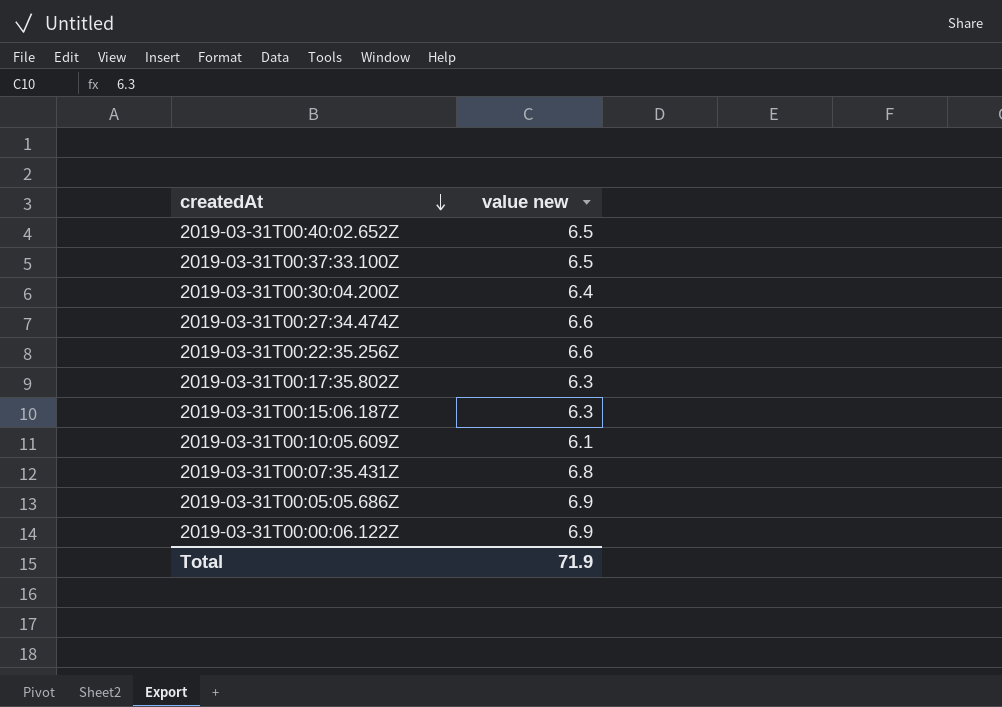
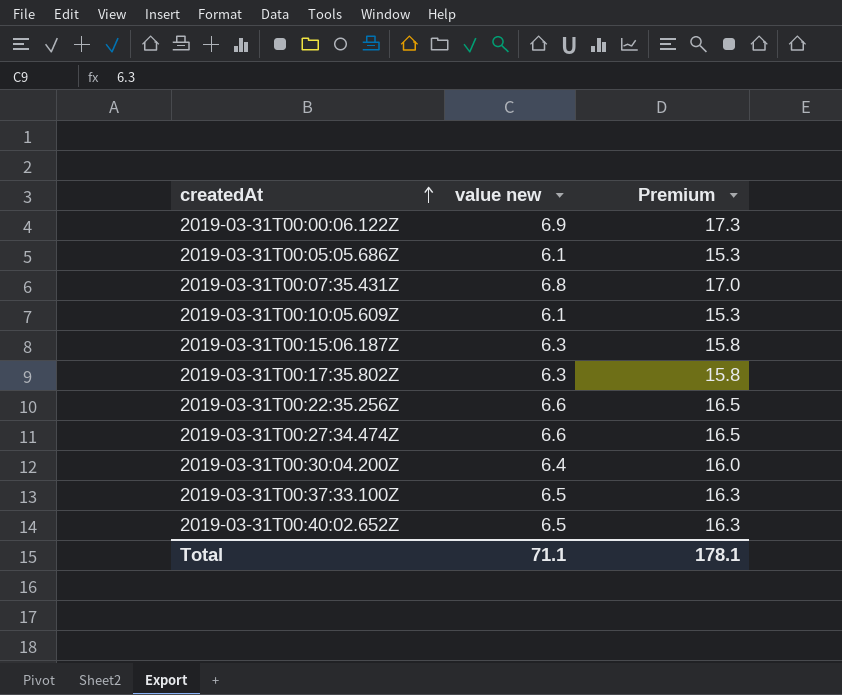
row order: createdAt descending -> createdAt ascending
column Premium | formula: none -> [value new] * 2.5
2019-03-31T00:05:05.686Z | value new: 6.9 -> 6.1
Total | value new: 71.9 -> 71.1

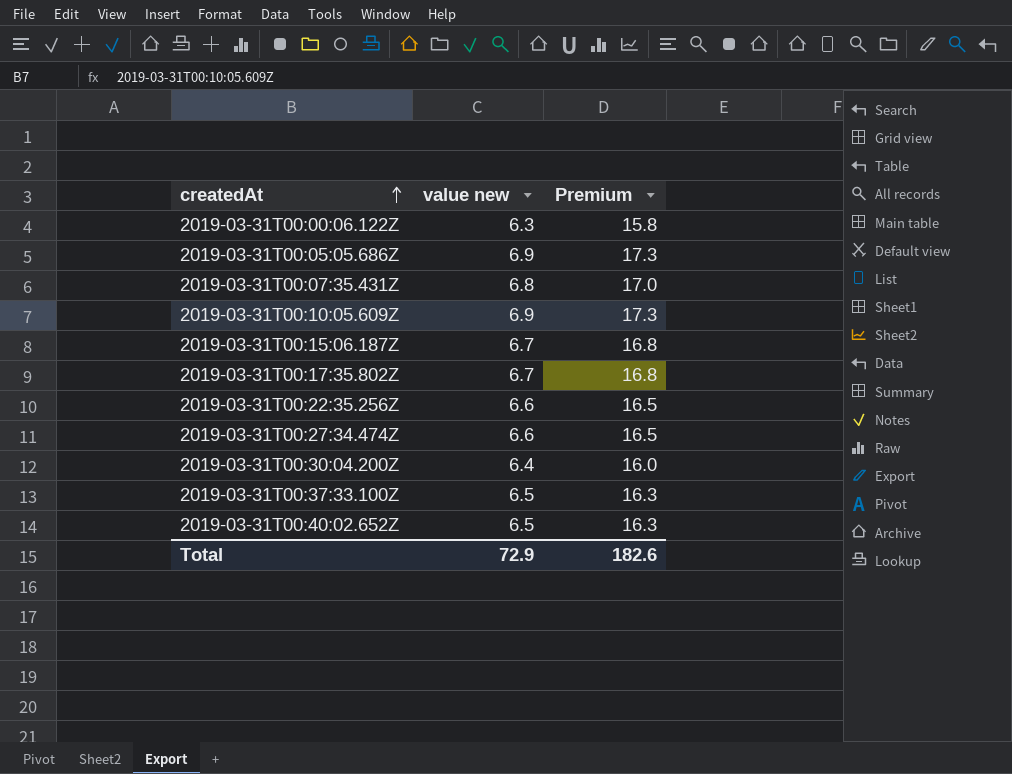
2019-03-31T00:00:06.122Z | value new: 6.9 -> 6.3
2019-03-31T00:00:06.122Z | Premium: 17.3 -> 15.8
2019-03-31T00:05:05.686Z | value new: 6.1 -> 6.9
2019-03-31T00:05:05.686Z | Premium: 15.3 -> 17.3
2019-03-31T00:10:05.609Z | value new: 6.1 -> 6.9
2019-03-31T00:10:05.609Z | Premium: 15.3 -> 17.3
2019-03-31T00:15:06.187Z | value new: 6.3 -> 6.7
2019-03-31T00:15:06.187Z | Premium: 15.8 -> 16.8
2019-03-31T00:17:35.802Z | value new: 6.3 -> 6.7
2019-03-31T00:17:35.802Z | Premium: 15.8 -> 16.8
Total | value new: 71.1 -> 72.9
Total | Premium: 178.1 -> 182.6

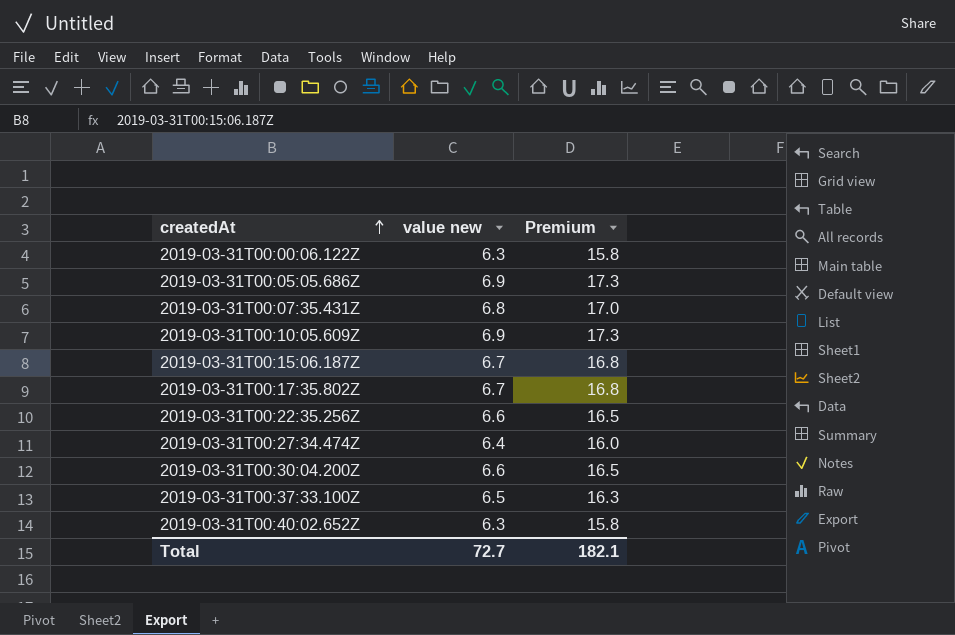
2019-03-31T00:27:34.474Z | value new: 6.6 -> 6.4
2019-03-31T00:27:34.474Z | Premium: 16.5 -> 16.0
2019-03-31T00:30:04.200Z | value new: 6.4 -> 6.6
2019-03-31T00:30:04.200Z | Premium: 16.0 -> 16.5
2019-03-31T00:40:02.652Z | value new: 6.5 -> 6.3
2019-03-31T00:40:02.652Z | Premium: 16.3 -> 15.8
Total | value new: 72.9 -> 72.7
Total | Premium: 182.6 -> 182.1

